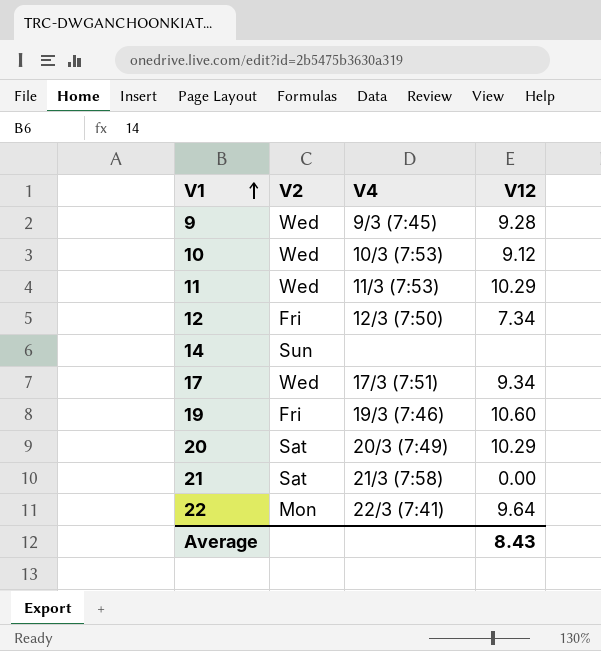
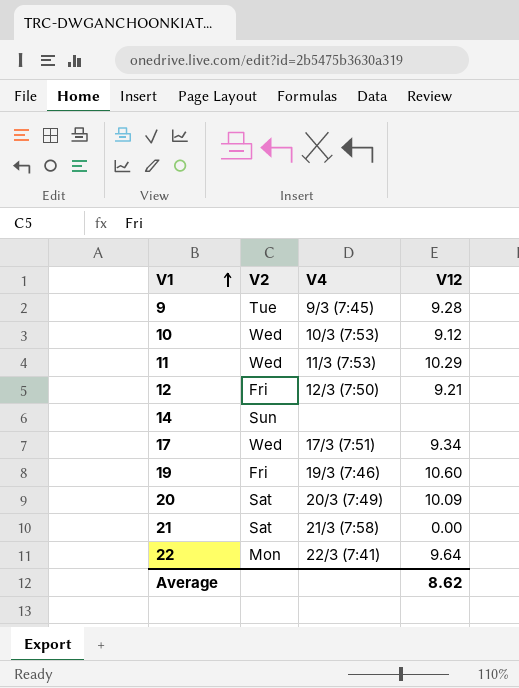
9 | V2: Wed -> Tue
12 | V12: 7.34 -> 9.21
20 | V12: 10.29 -> 10.09
Average | V12: 8.43 -> 8.62

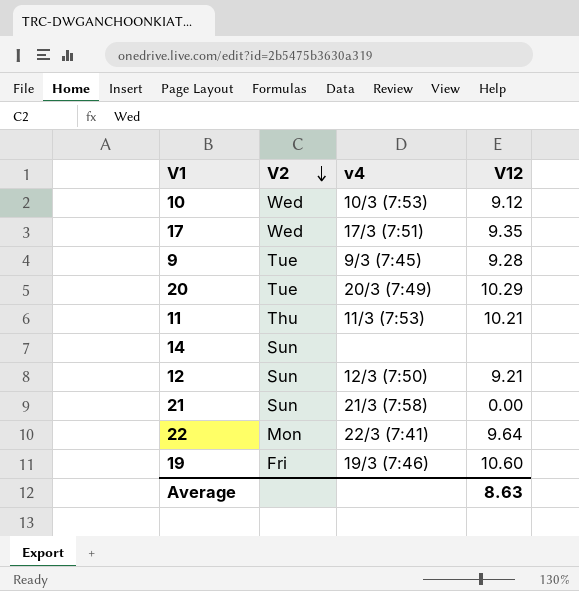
row order: V1 ascending -> V2 descending
column name: V4 -> v4
17 | V12: 9.34 -> 9.35
20 | V2: Sat -> Tue
20 | V12: 10.09 -> 10.29
11 | V2: Wed -> Thu
11 | V12: 10.29 -> 10.21
12 | V2: Fri -> Sun
21 | V2: Sat -> Sun
Average | V12: 8.62 -> 8.63

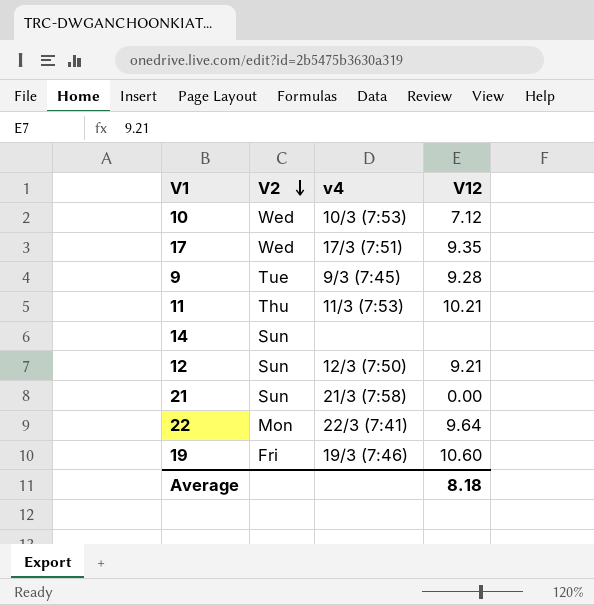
row 20: Tue | 20/3 (7:49) | 10.29 -> none
10 | V12: 9.12 -> 7.12
Average | V12: 8.63 -> 8.18

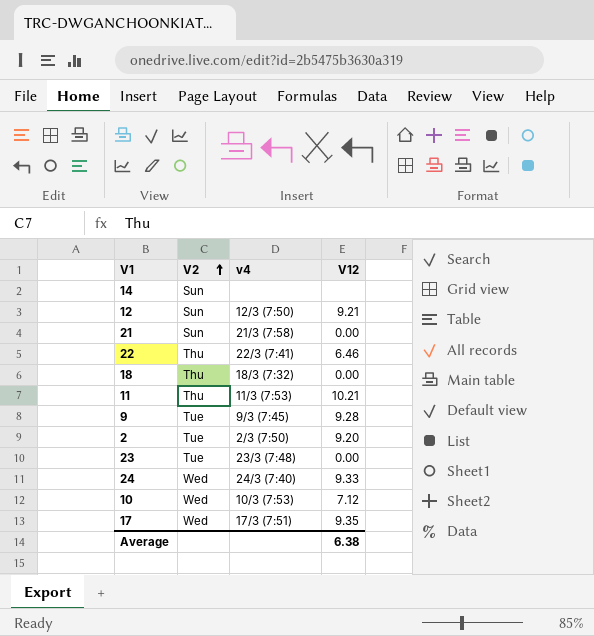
row order: V2 descending -> V2 ascending
row 19: Fri | 19/3 (7:46) | 10.60 -> none
22 | V2: Mon -> Thu
22 | V12: 9.64 -> 6.46
row 18: none -> Thu | 18/3 (7:32) | 0.00
row 2: none -> Tue | 2/3 (7:50) | 9.20
row 23: none -> Tue | 23/3 (7:48) | 0.00
row 24: none -> Wed | 24/3 (7:40) | 9.33
Average | V12: 8.18 -> 6.38

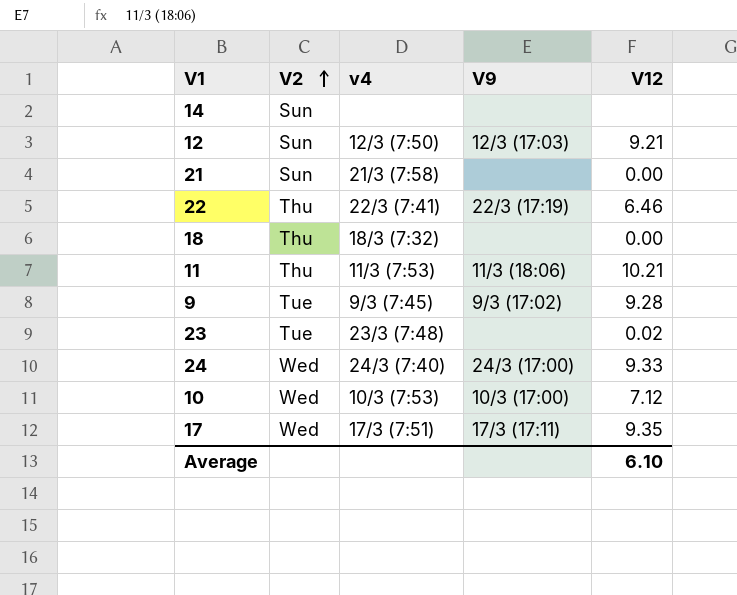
column V9 | position: none -> 4
row 2: Tue | 2/3 (7:50) | 9.20 -> none
23 | V12: 0.00 -> 0.02
Average | V12: 6.38 -> 6.10

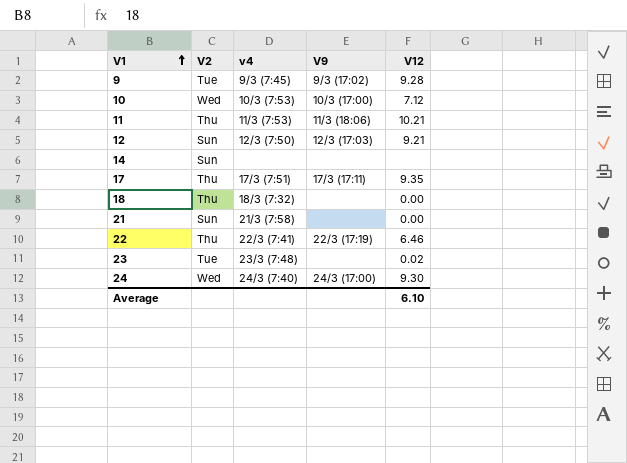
row order: V2 ascending -> V1 ascending
17 | V2: Wed -> Thu
24 | V12: 9.33 -> 9.30

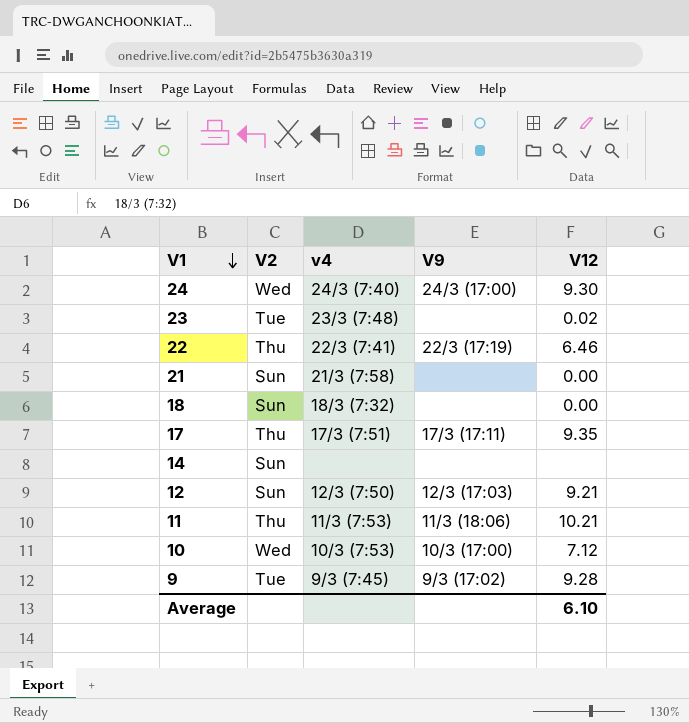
row order: V1 ascending -> V1 descending
18 | V2: Thu -> Sun

